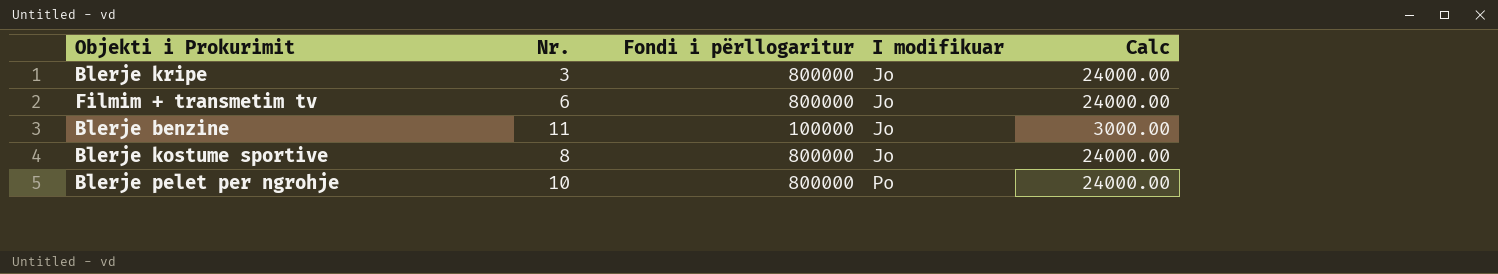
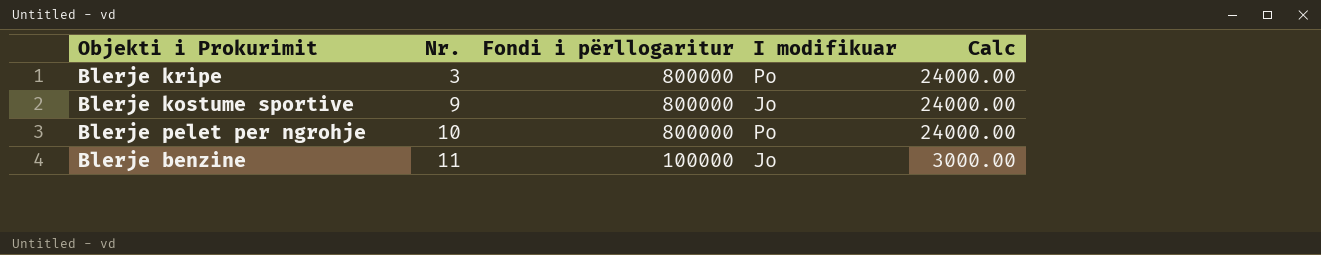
row order: I modifikuar ascending -> Nr. ascending
row Filmim + transmetim tv: 6 | 800000 | Jo | 24000.00 -> none
Blerje kripe | I modifikuar: Jo -> Po
Blerje kostume sportive | Nr.: 8 -> 9

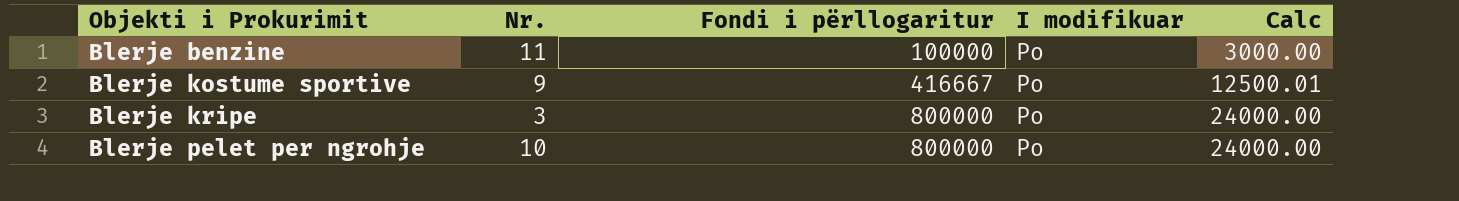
row order: Nr. ascending -> Objekti i Prokurimit ascending
Blerje benzine | I modifikuar: Jo -> Po
Blerje kostume sportive | Fondi i përllogaritur: 800000 -> 416667
Blerje kostume sportive | I modifikuar: Jo -> Po
Blerje kostume sportive | Calc: 24000.00 -> 12500.01

